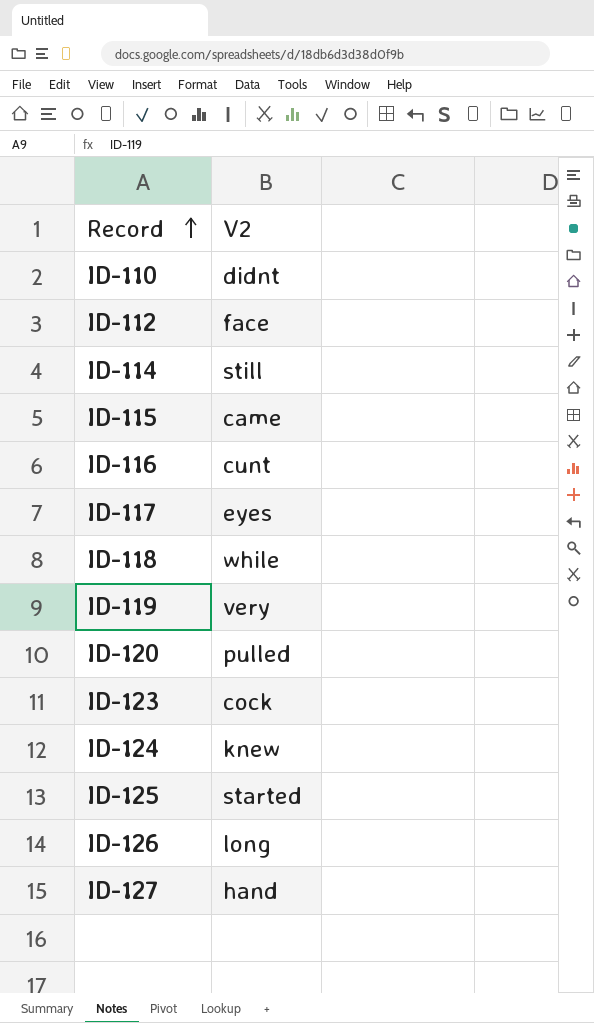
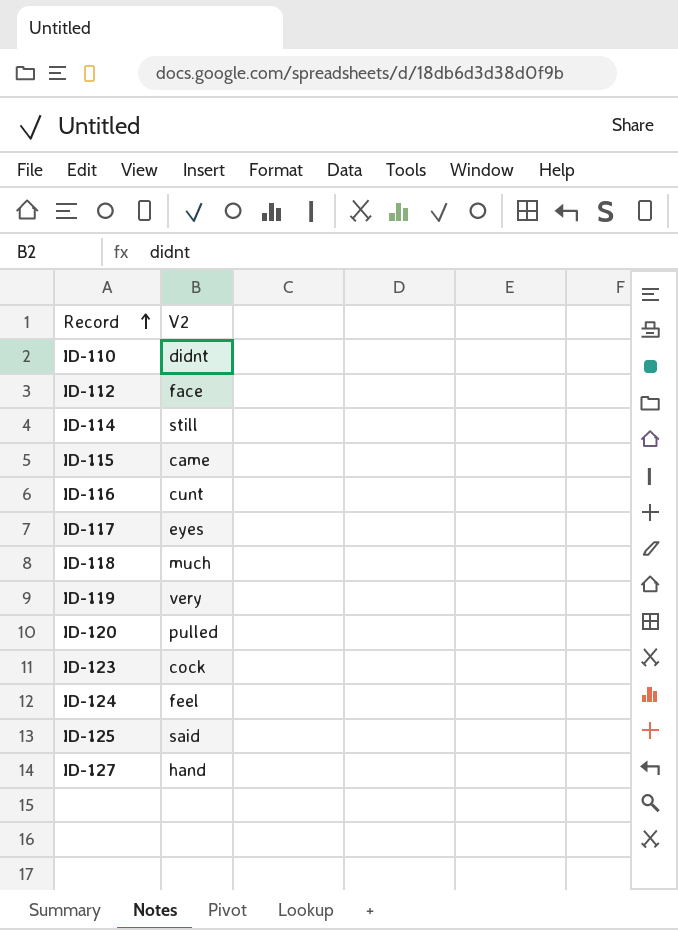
row ID-126: long -> none
ID-118 | V2: while -> much
ID-124 | V2: knew -> feel
ID-125 | V2: started -> said

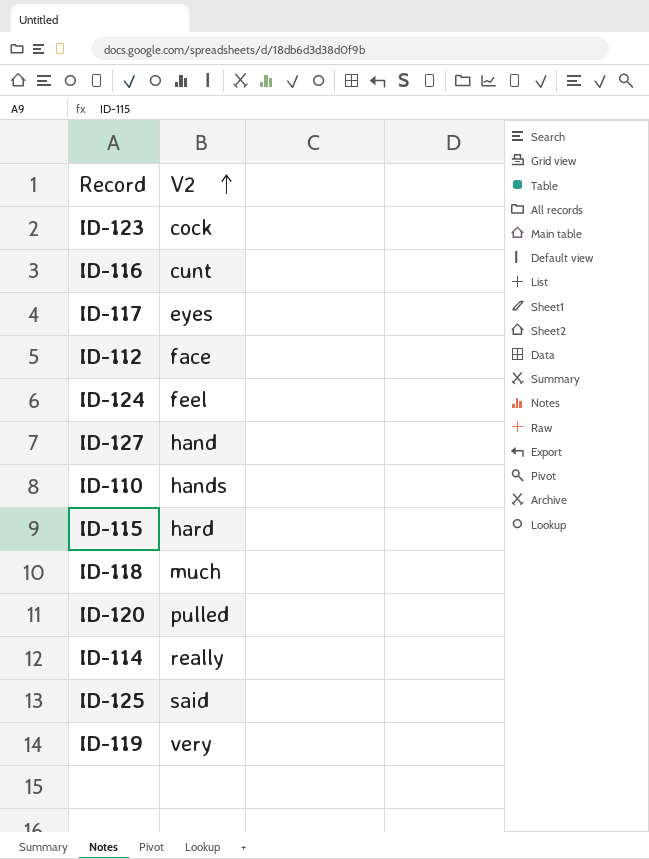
row order: Record ascending -> V2 ascending
ID-110 | V2: didnt -> hands
ID-115 | V2: came -> hard
ID-114 | V2: still -> really

